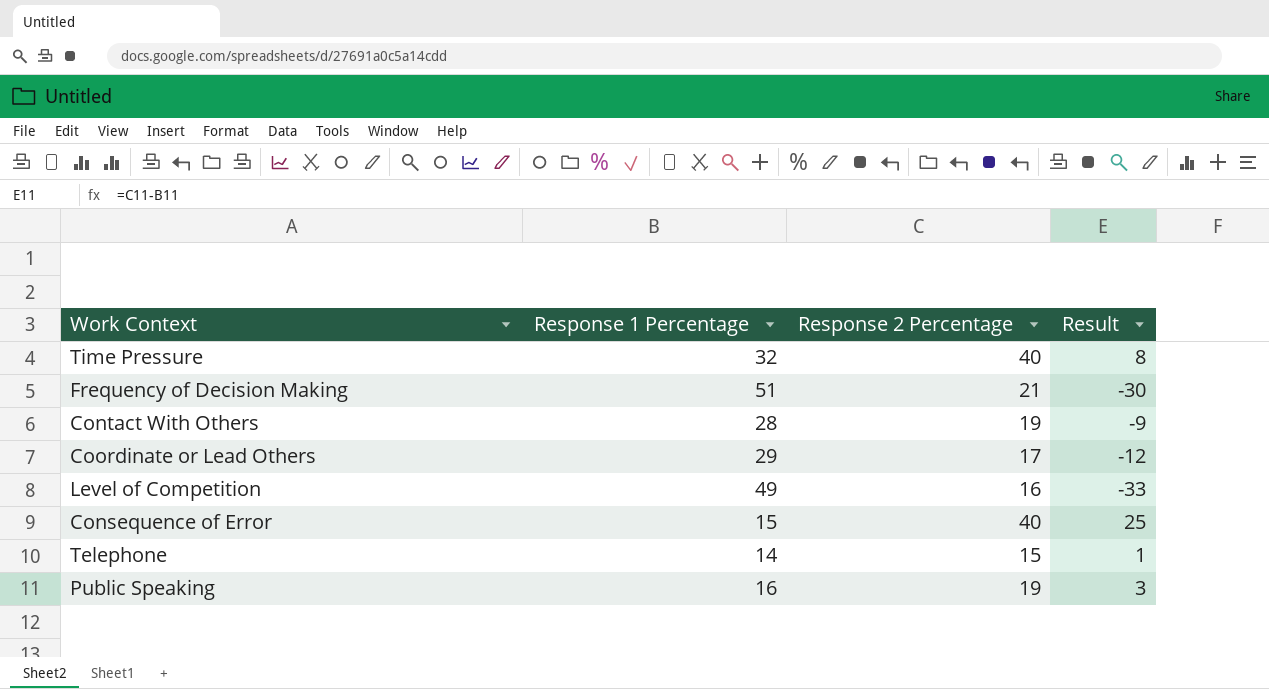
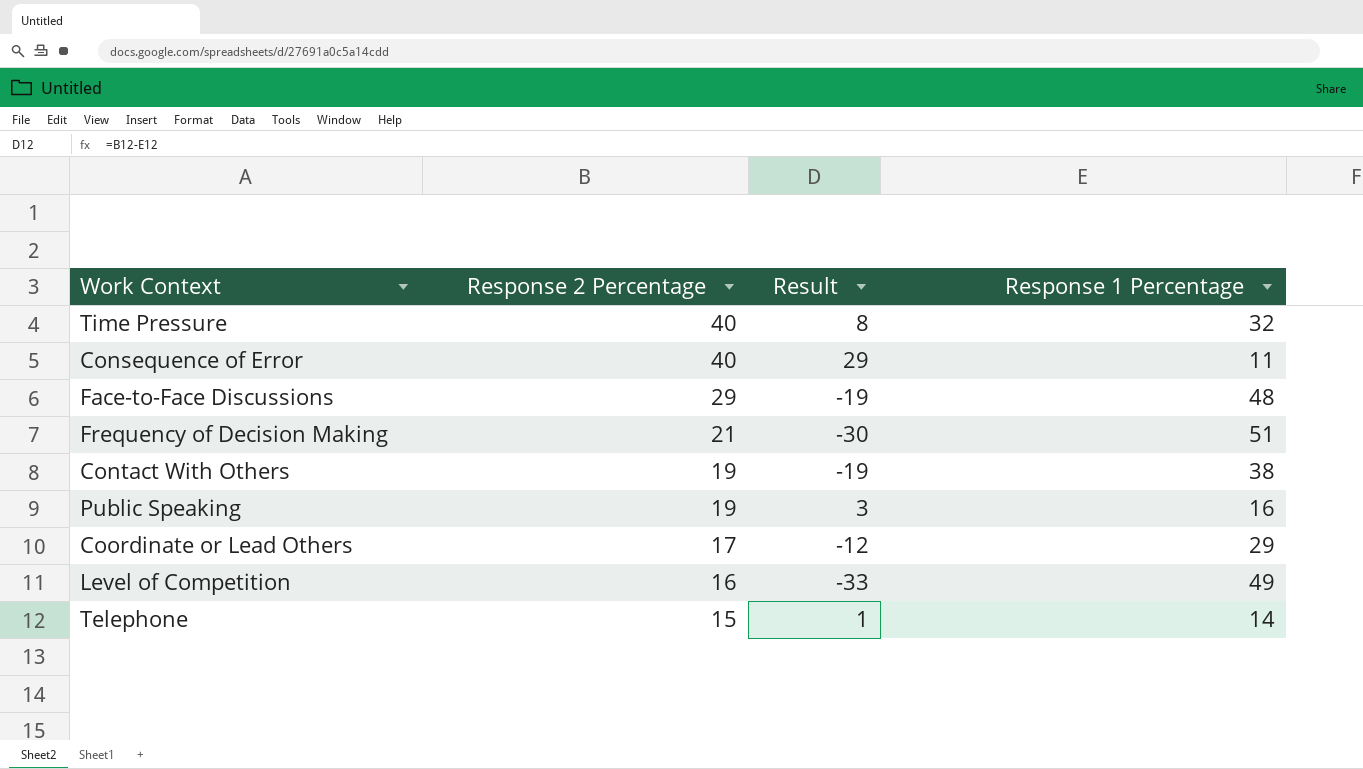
row order: none -> Response 2 Percentage descending
column Response 1 Percentage | position: 2 -> 4
Consequence of Error | Result: 25 -> 29
Consequence of Error | Response 1 Percentage: 15 -> 11
row Face-to-Face Discussions: none -> 29 | -19 | 48
Contact With Others | Result: -9 -> -19
Contact With Others | Response 1 Percentage: 28 -> 38

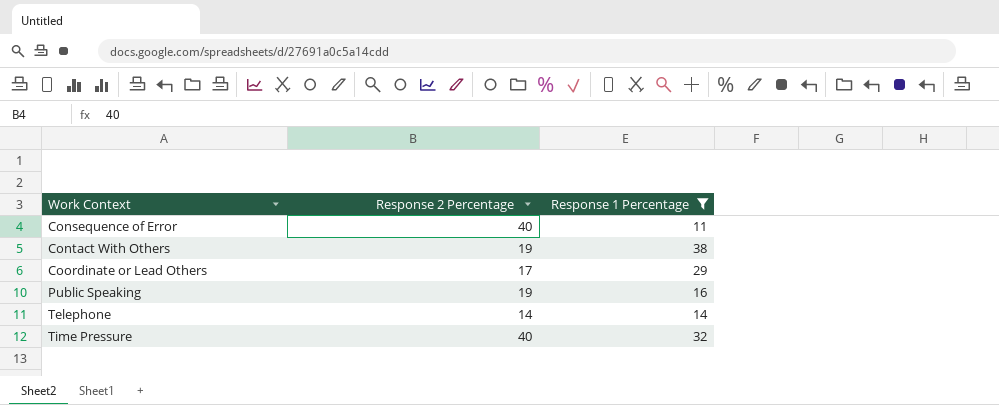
filter: none -> Response 1 Percentage <= 38
row order: Response 2 Percentage descending -> Work Context ascending
column Result | formula: [Response 2 Percentage] - [Response 1 Percentage] -> none
Telephone | Response 2 Percentage: 15 -> 14

